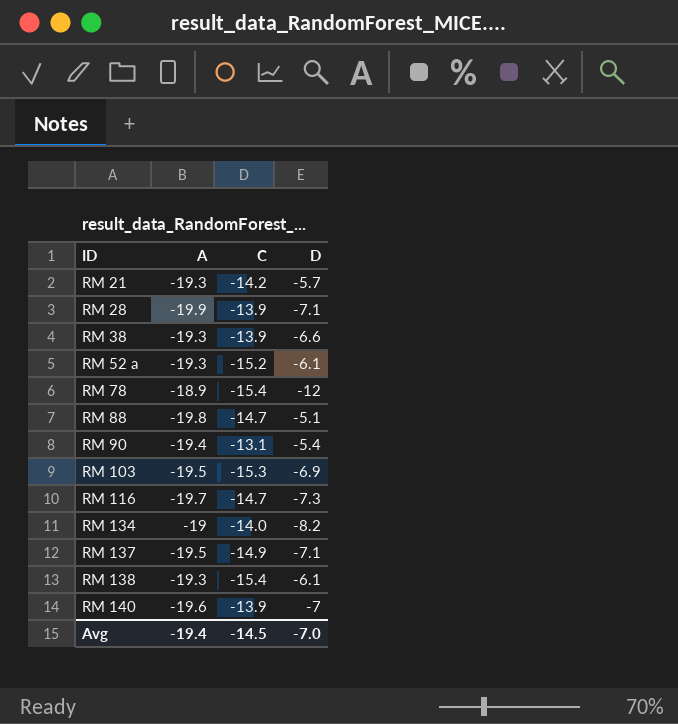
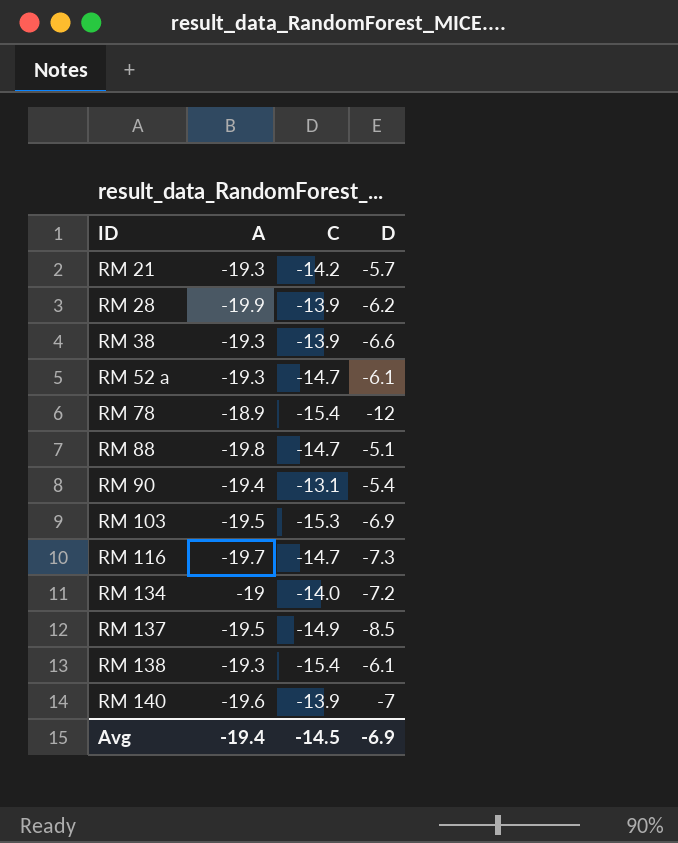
RM 28 | D: -7.1 -> -6.2
RM 52 a | C: -15.2 -> -14.7
RM 134 | D: -8.2 -> -7.2
RM 137 | D: -7.1 -> -8.5
Avg | D: -7.0 -> -6.9

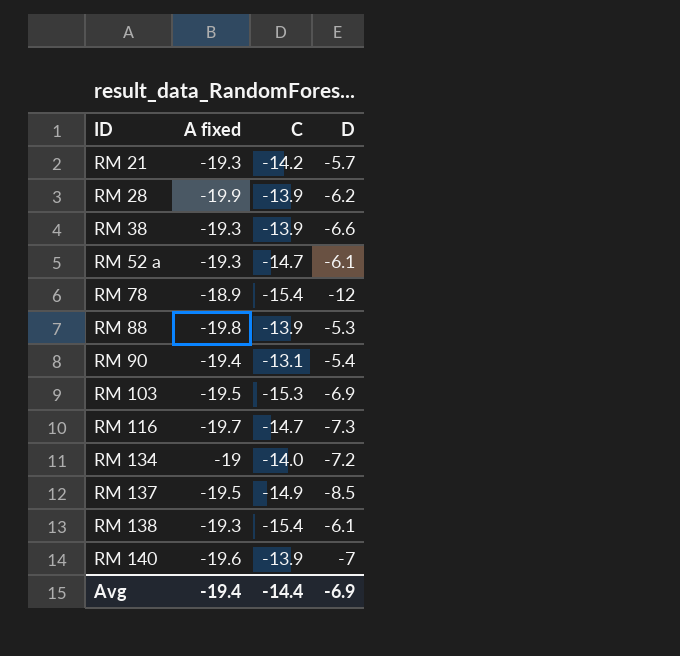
column name: A -> A fixed
RM 88 | C: -14.7 -> -13.9
RM 88 | D: -5.1 -> -5.3
Avg | C: -14.5 -> -14.4

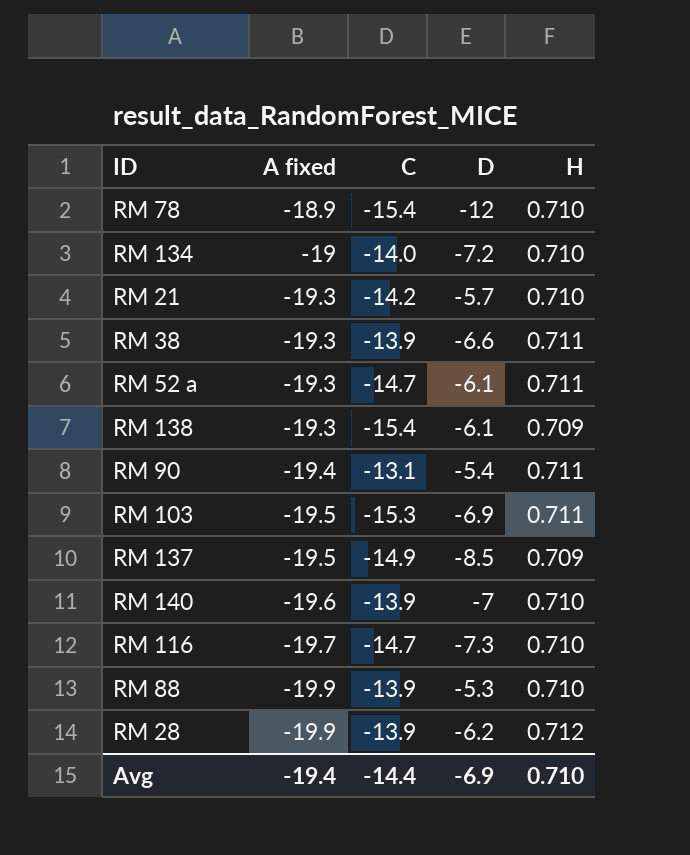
row order: ID ascending -> A fixed descending
column H | position: none -> 5
RM 88 | A fixed: -19.8 -> -19.9

